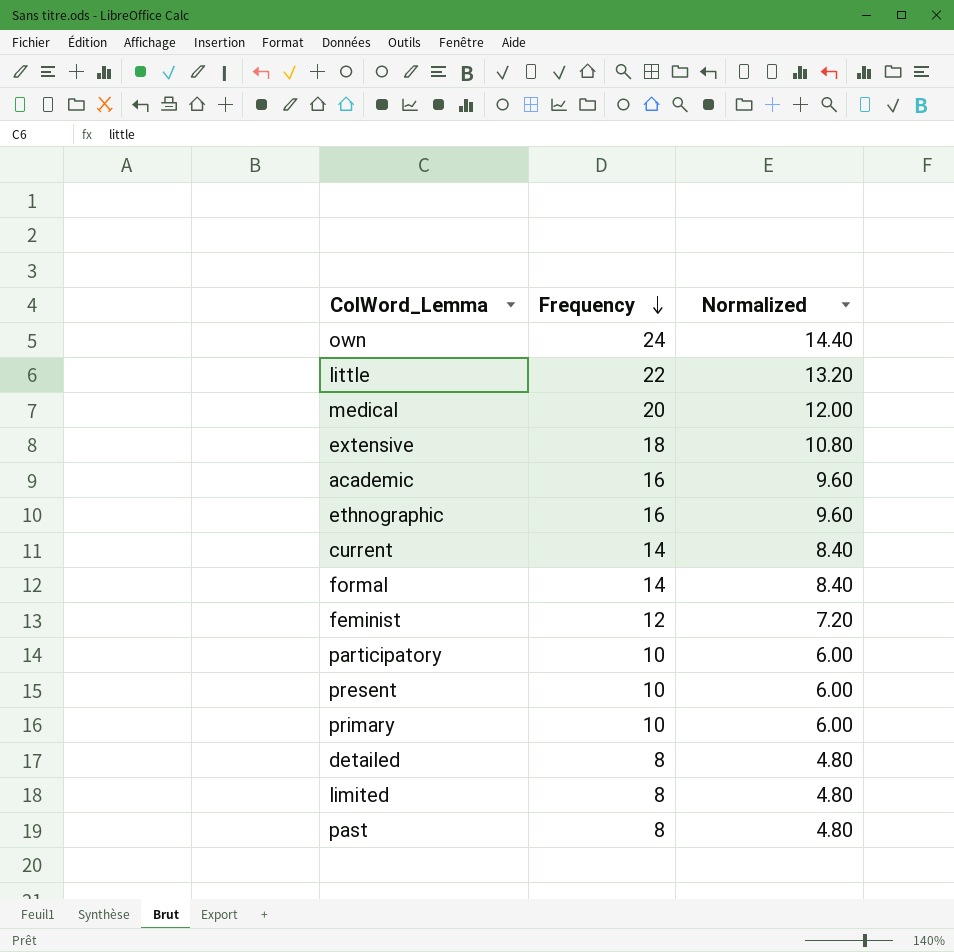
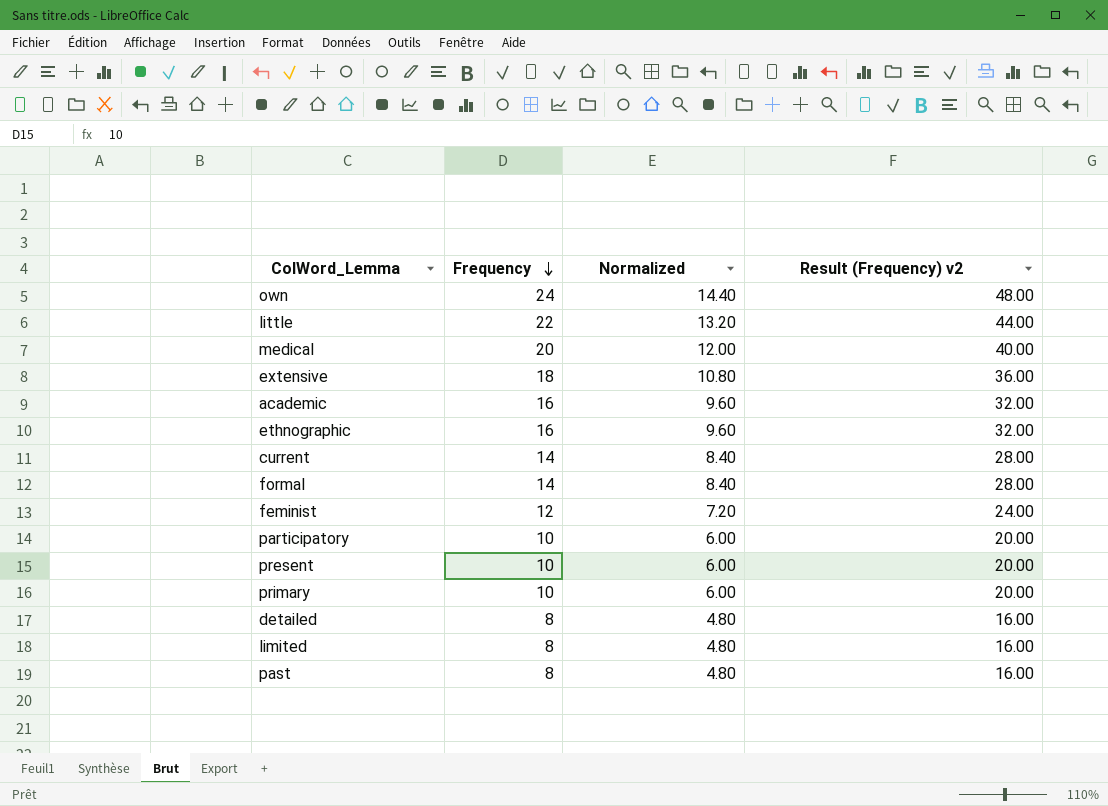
column Result (Frequency) v2 | formula: none -> [Frequency] * 2

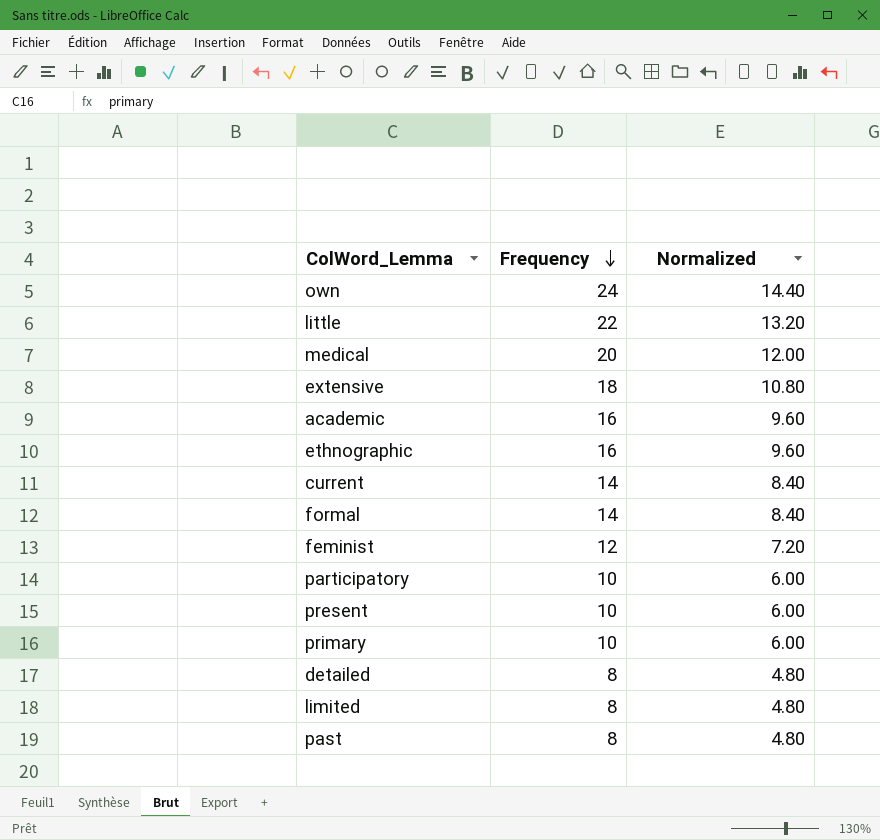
column Result (Frequency) v2 | formula: [Frequency] * 2 -> none

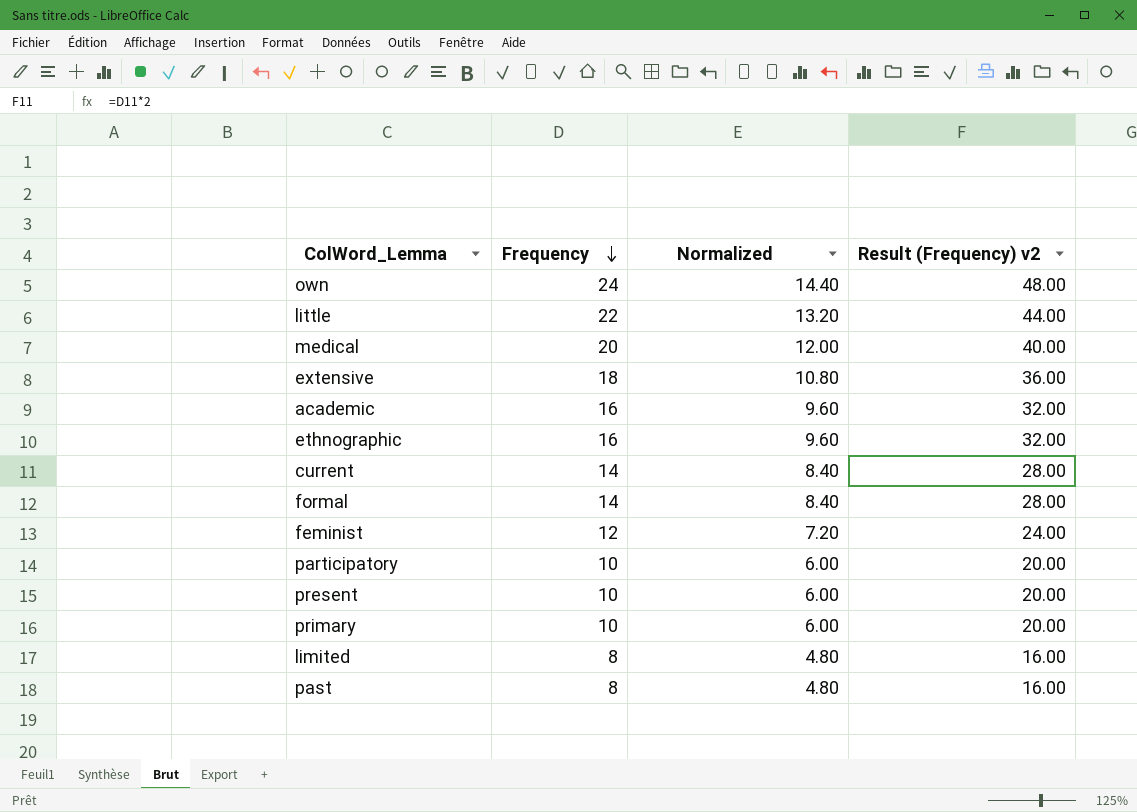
column Result (Frequency) v2 | formula: none -> [Frequency] * 2
row detailed: 8 | 4.80 -> none

